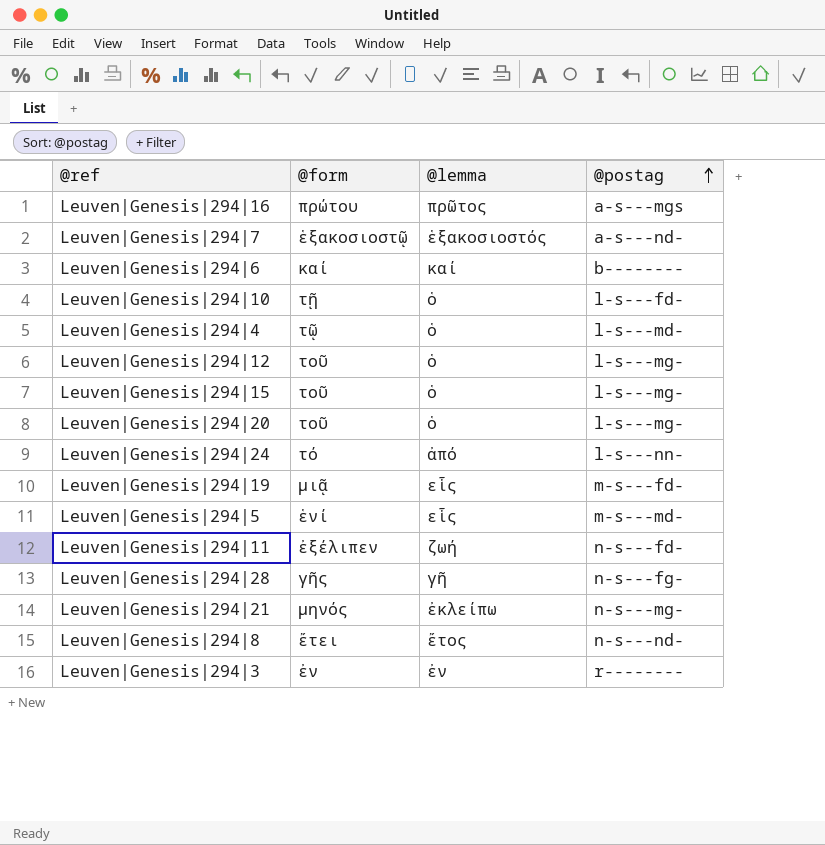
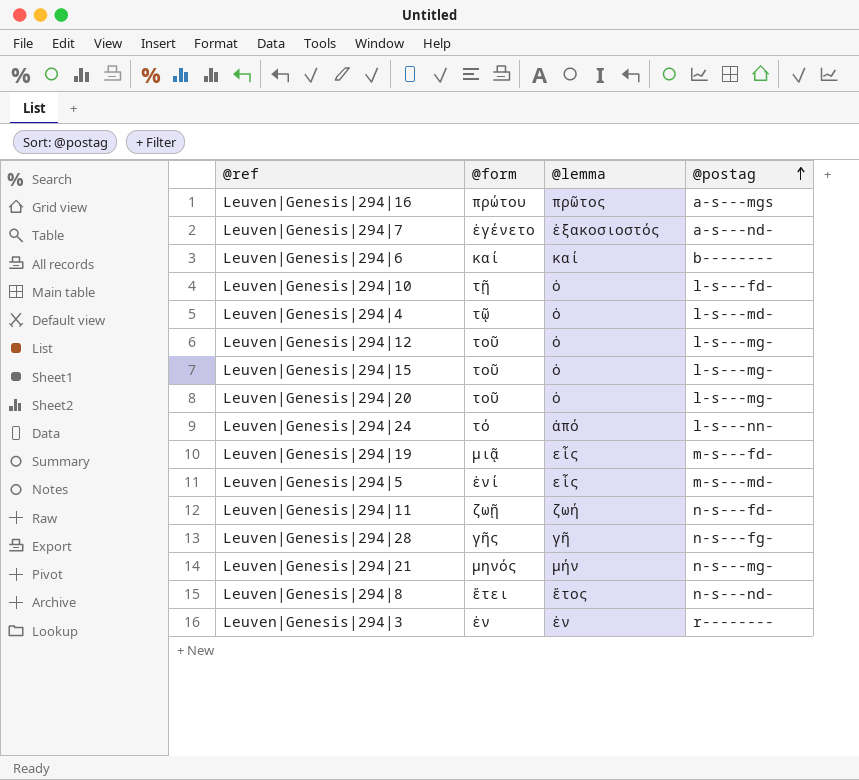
Leuven|Genesis|294|7 | @form: ἑξακοσιοστῷ -> ἐγένετο
Leuven|Genesis|294|11 | @form: ἐξέλιπεν -> ζωῇ
Leuven|Genesis|294|21 | @lemma: ἐκλείπω -> μήν

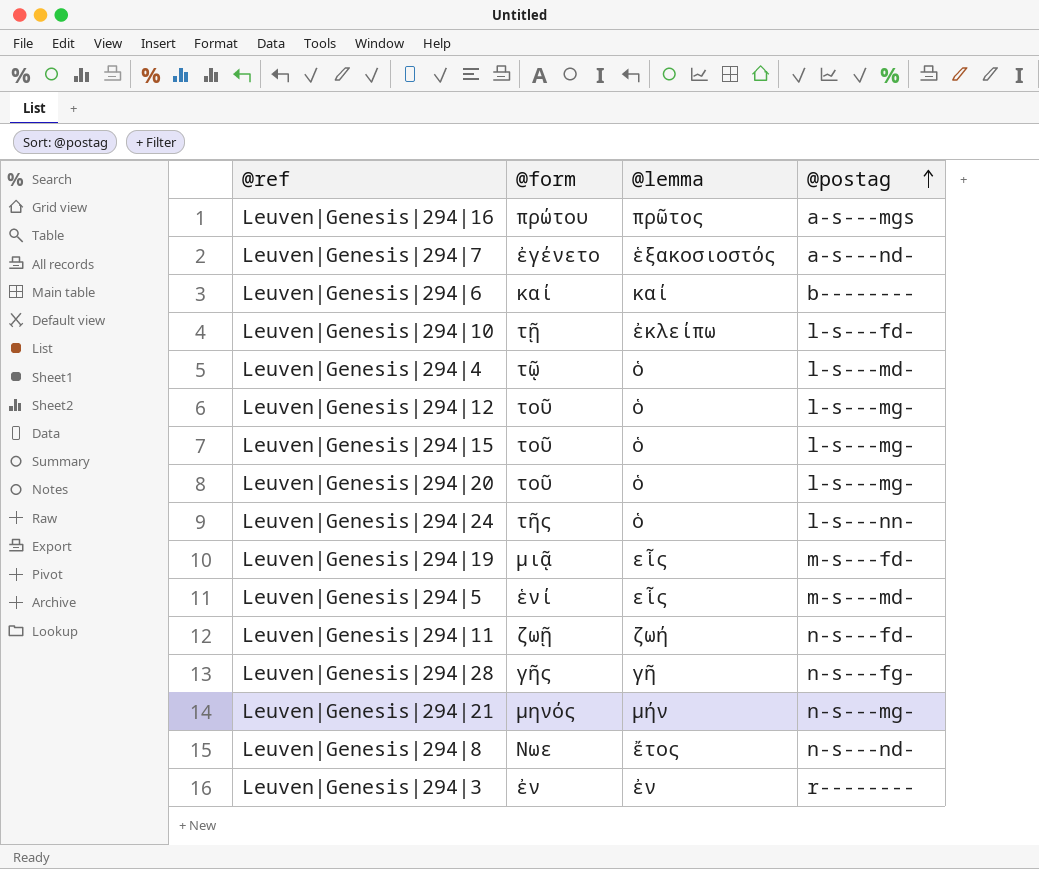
Leuven|Genesis|294|10 | @lemma: ὁ -> ἐκλείπω
Leuven|Genesis|294|24 | @form: τό -> τῆς
Leuven|Genesis|294|24 | @lemma: ἀπό -> ὁ
Leuven|Genesis|294|8 | @form: ἔτει -> Νωε

